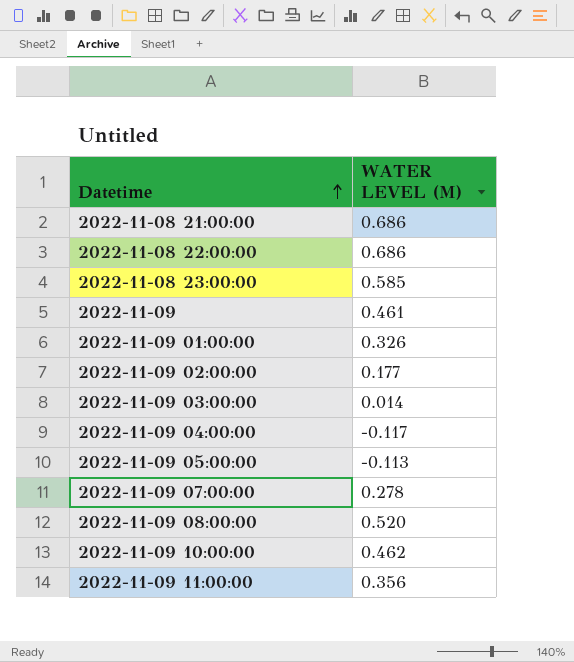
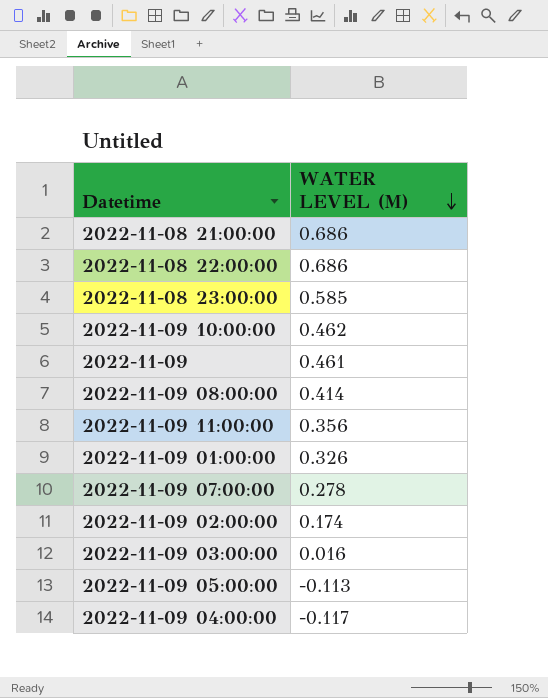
row order: Datetime ascending -> WATER LEVEL (M) descending
2022-11-09 08:00:00 | WATER LEVEL (M): 0.520 -> 0.414
2022-11-09 02:00:00 | WATER LEVEL (M): 0.177 -> 0.174
2022-11-09 03:00:00 | WATER LEVEL (M): 0.014 -> 0.016

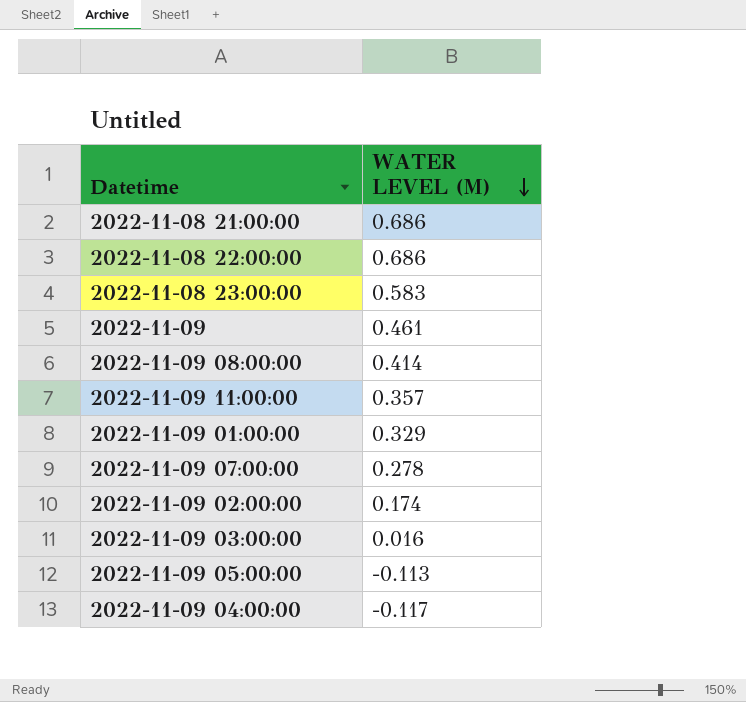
row 2022-11-09 10:00:00: 0.462 -> none
2022-11-08 23:00:00 | WATER LEVEL (M): 0.585 -> 0.583
2022-11-09 11:00:00 | WATER LEVEL (M): 0.356 -> 0.357
2022-11-09 01:00:00 | WATER LEVEL (M): 0.326 -> 0.329

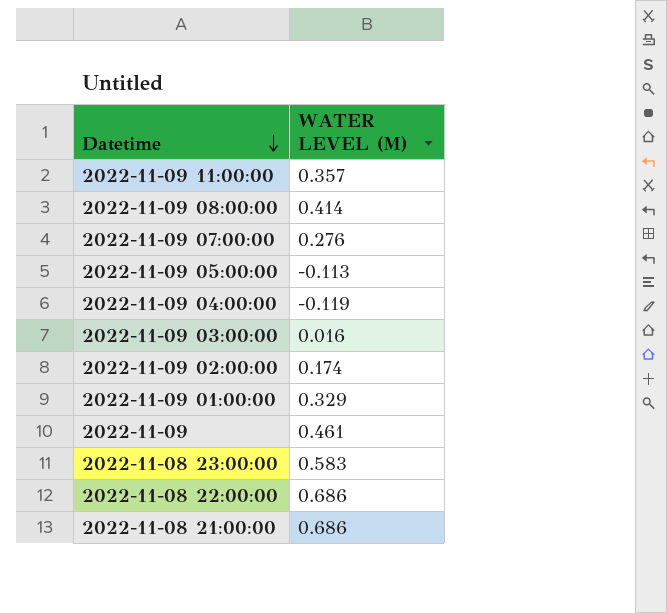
row order: WATER LEVEL (M) descending -> Datetime descending
2022-11-09 07:00:00 | WATER LEVEL (M): 0.278 -> 0.276
2022-11-09 04:00:00 | WATER LEVEL (M): -0.117 -> -0.119

